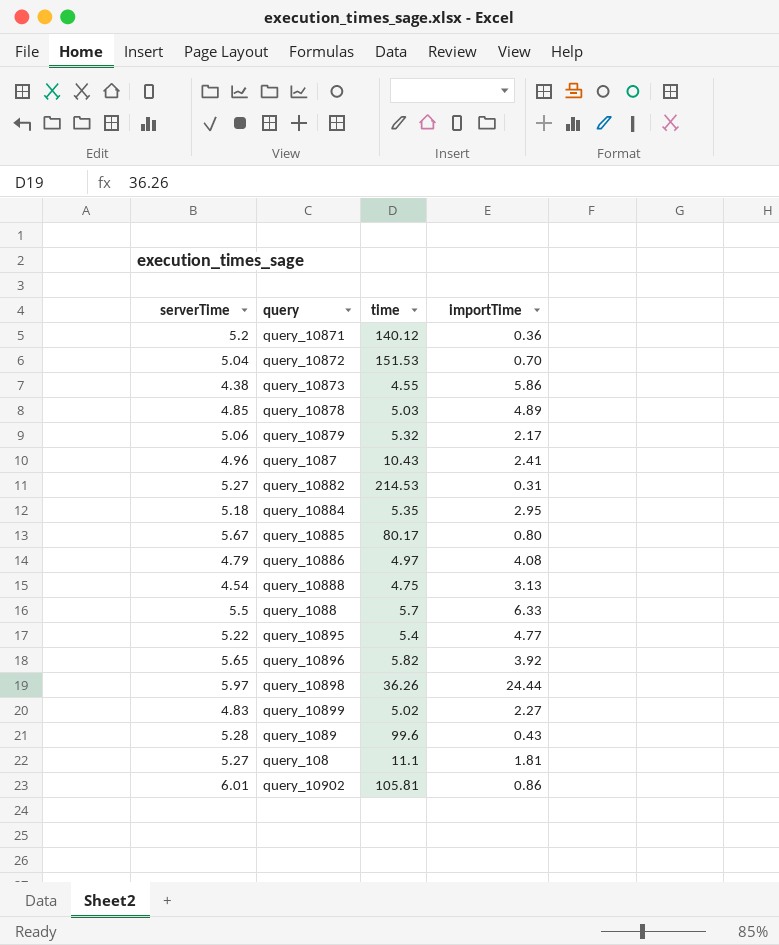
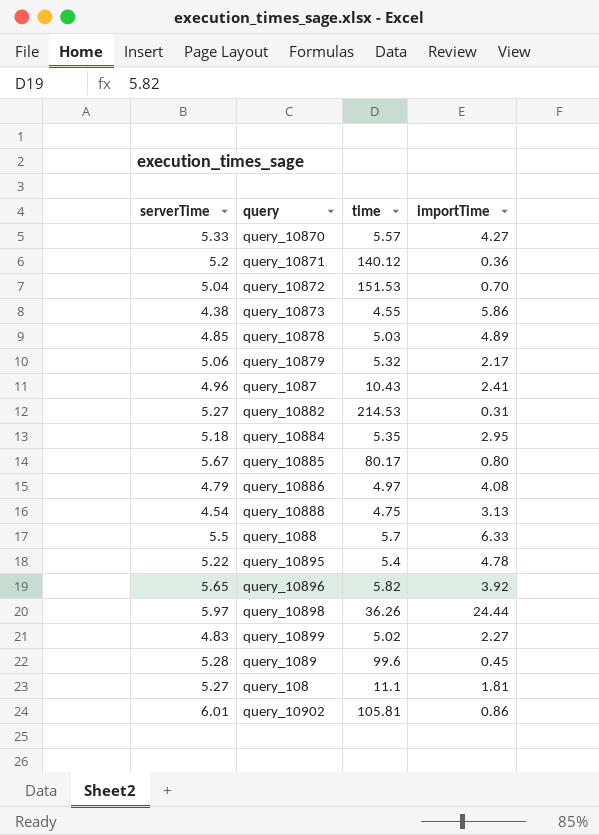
row query_10870: none -> 5.33 | 5.57 | 4.27
query_10895 | importTime: 4.77 -> 4.78
query_1089 | importTime: 0.43 -> 0.45

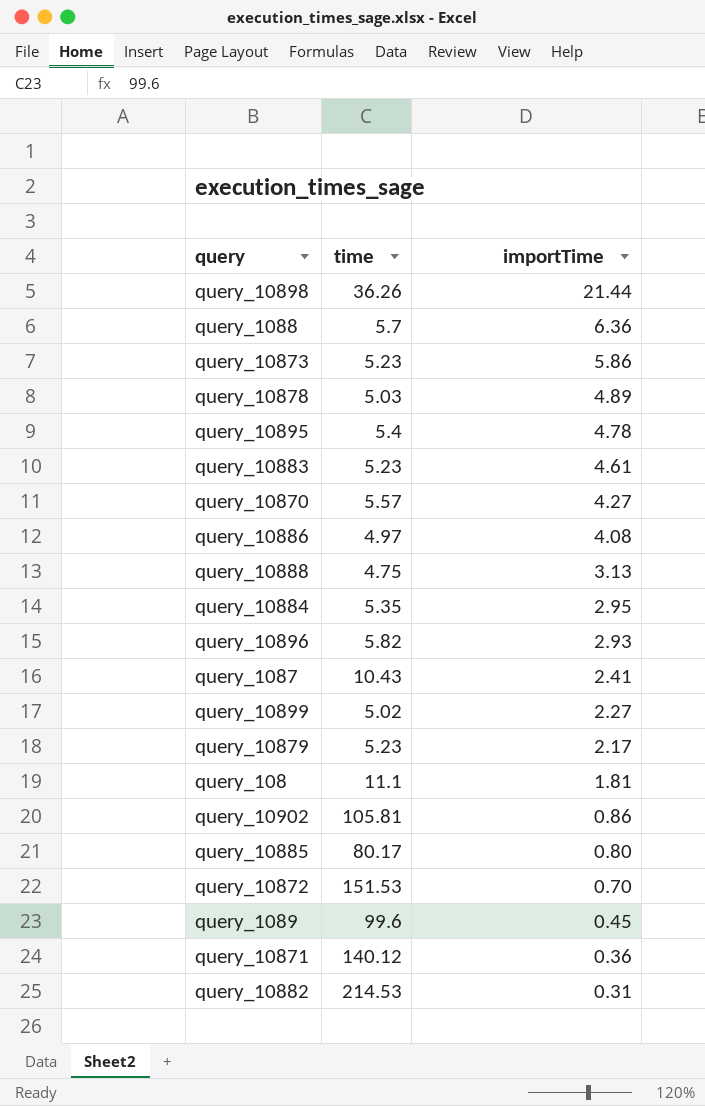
row order: none -> importTime descending
column serverTime | position: 1 -> none
query_10898 | importTime: 24.44 -> 21.44
query_1088 | importTime: 6.33 -> 6.36
query_10873 | time: 4.55 -> 5.23
row query_10883: none -> 5.23 | 4.61
query_10896 | importTime: 3.92 -> 2.93
query_10879 | time: 5.32 -> 5.23

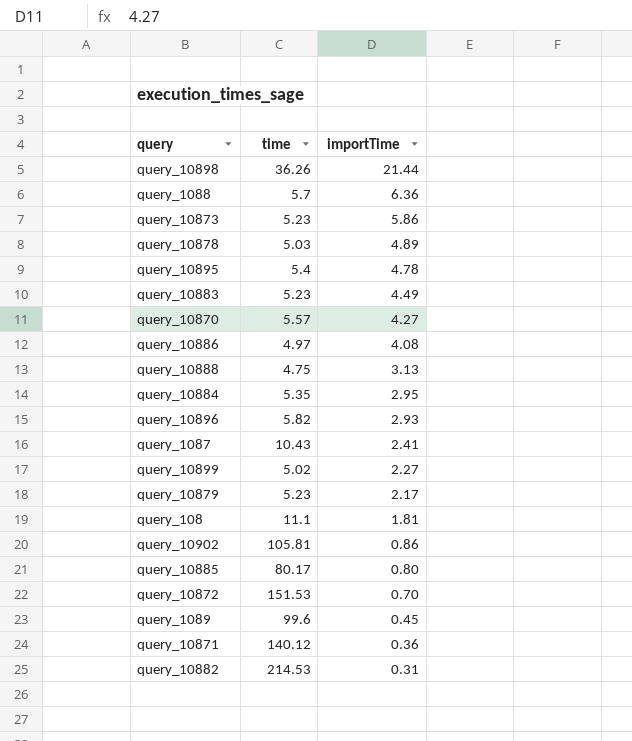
query_10883 | importTime: 4.61 -> 4.49

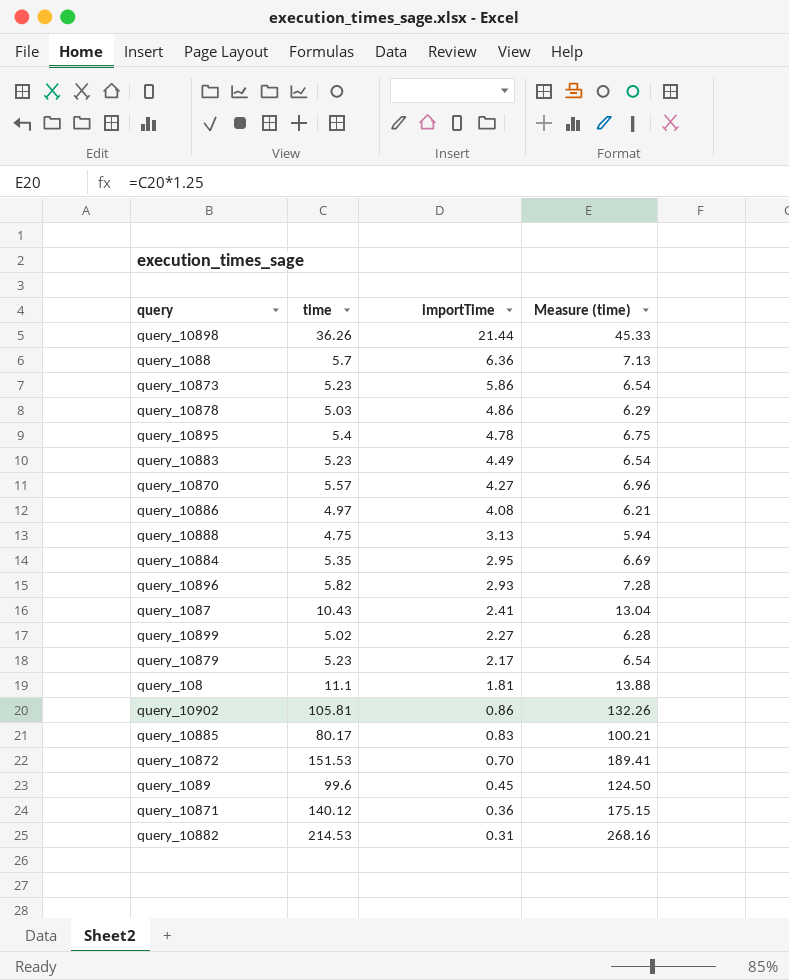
column Measure (time) | formula: none -> [time] * 1.25
query_10878 | importTime: 4.89 -> 4.86
query_10885 | importTime: 0.80 -> 0.83

